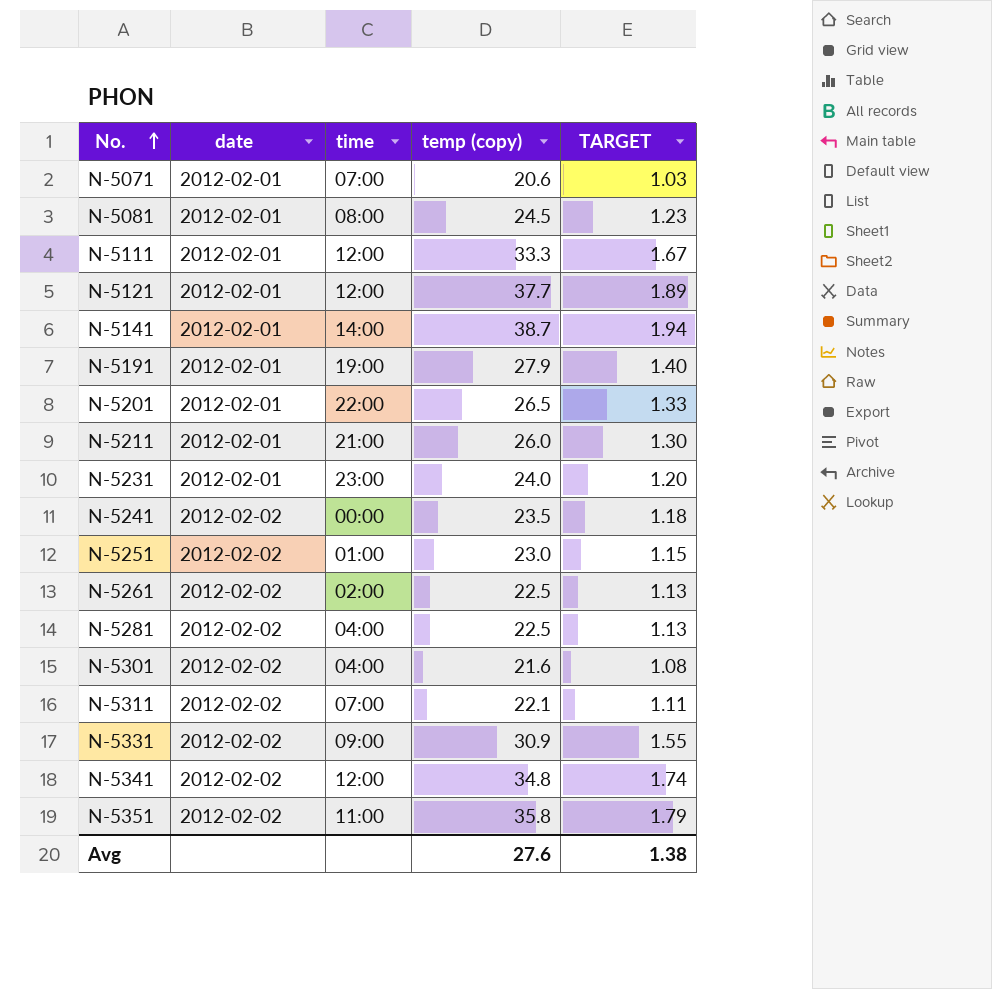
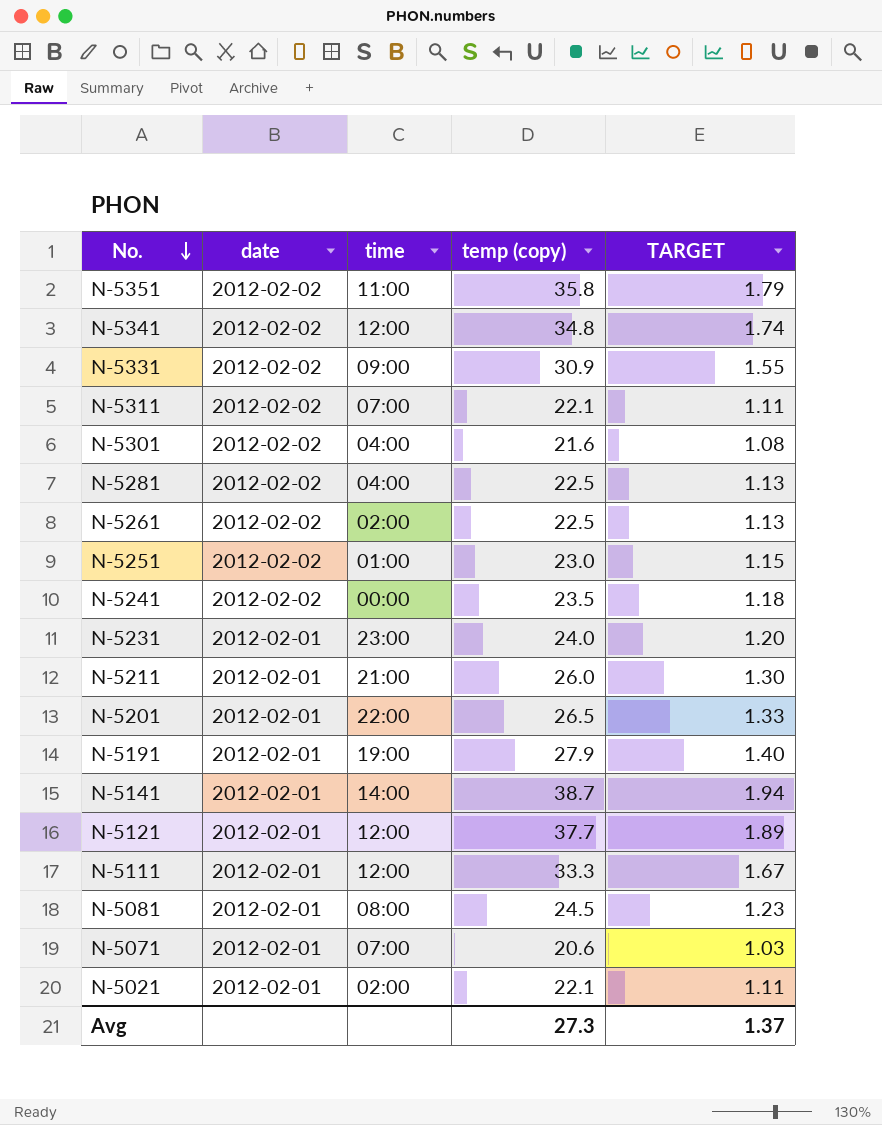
row order: No. ascending -> No. descending
row N-5021: none -> 2012-02-01 | 02:00 | 22.1 | 1.11
Avg | temp (copy): 27.6 -> 27.3
Avg | TARGET: 1.38 -> 1.37

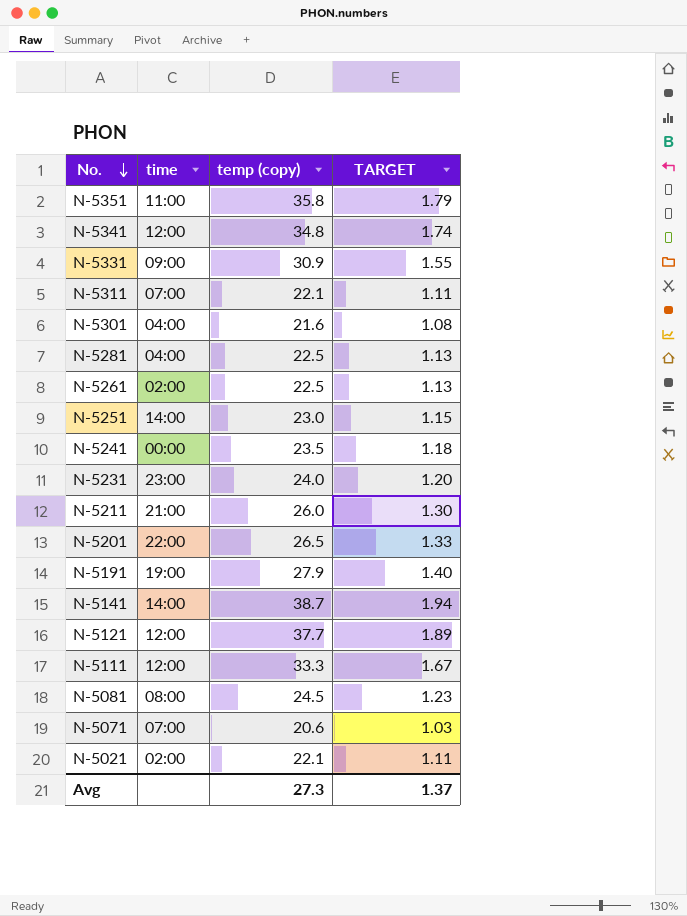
column date | position: 2 -> none
N-5251 | time: 01:00 -> 14:00

